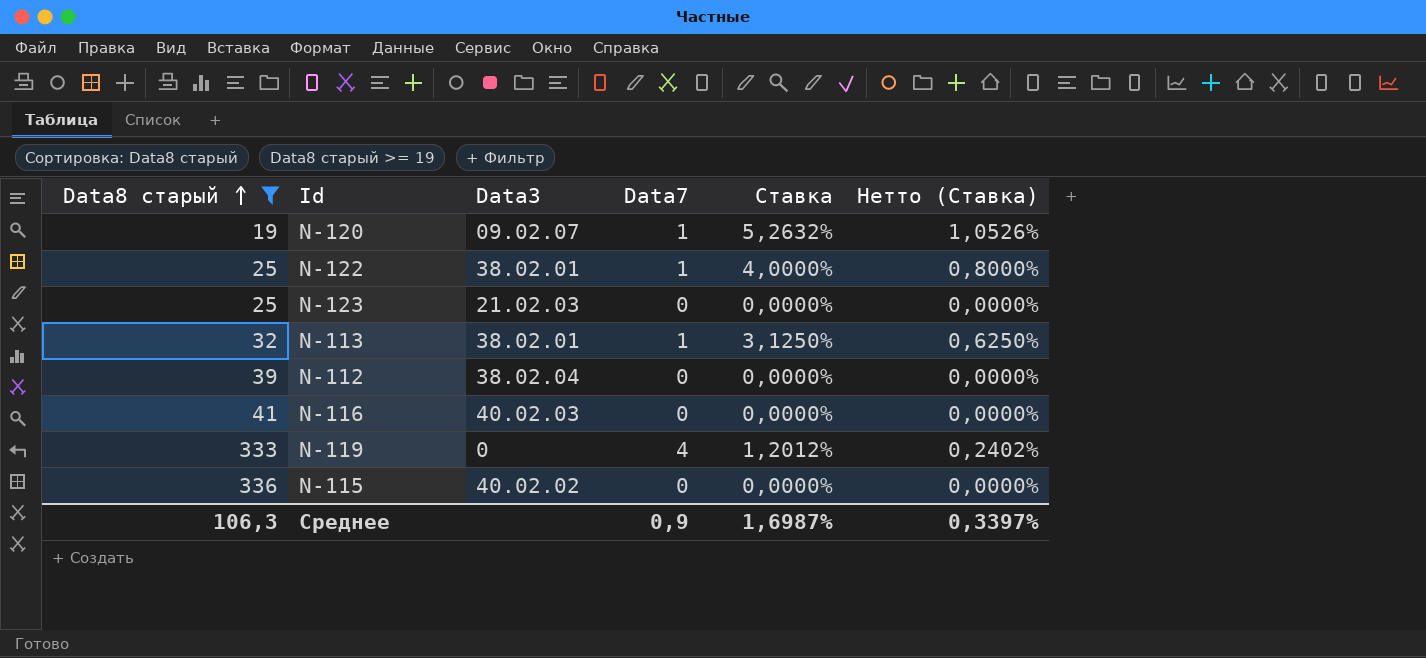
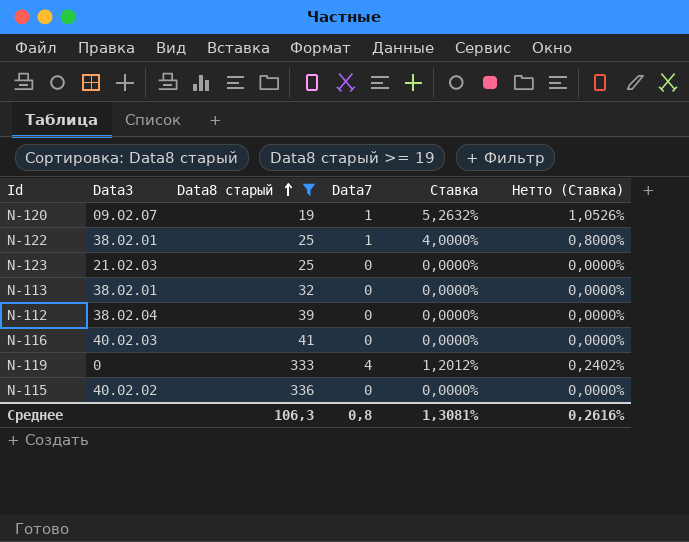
column Data8 старый | position: 1 -> 3
N-113 | Data7: 1 -> 0
N-113 | Ставка: 3,1250% -> 0,0000%
N-113 | Нетто (Ставка): 0,6250% -> 0,0000%
Среднее | Data7: 0,9 -> 0,8
Среднее | Ставка: 1,6987% -> 1,3081%
Среднее | Нетто (Ставка): 0,3397% -> 0,2616%

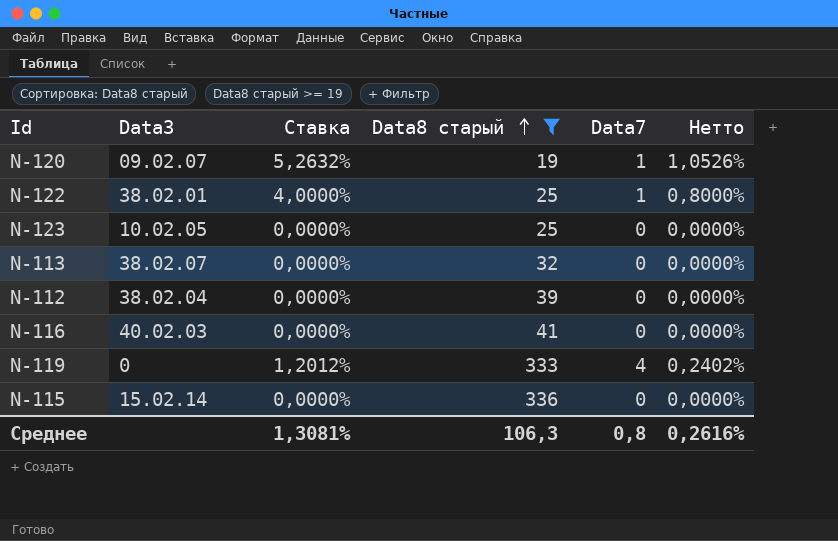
column Ставка | position: 5 -> 3
column name: Нетто (Ставка) -> Нетто
N-123 | Data3: 21.02.03 -> 10.02.05
N-113 | Data3: 38.02.01 -> 38.02.07
N-115 | Data3: 40.02.02 -> 15.02.14

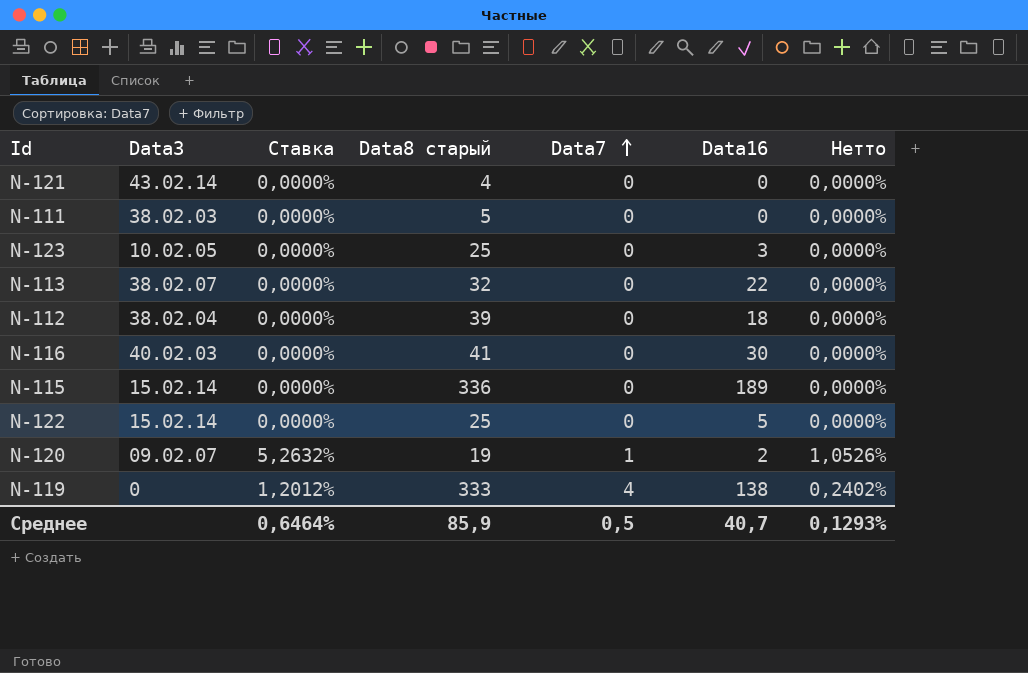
filter: Data8 старый >= 19 -> none
row order: Data8 старый ascending -> Data7 ascending
column Data16 | position: none -> 6
N-122 | Data3: 38.02.01 -> 15.02.14
N-122 | Ставка: 4,0000% -> 0,0000%
N-122 | Data7: 1 -> 0
N-122 | Нетто: 0,8000% -> 0,0000%
Среднее | Ставка: 1,3081% -> 0,6464%
Среднее | Data8 старый: 106,3 -> 85,9
Среднее | Data7: 0,8 -> 0,5
Среднее | Нетто: 0,2616% -> 0,1293%

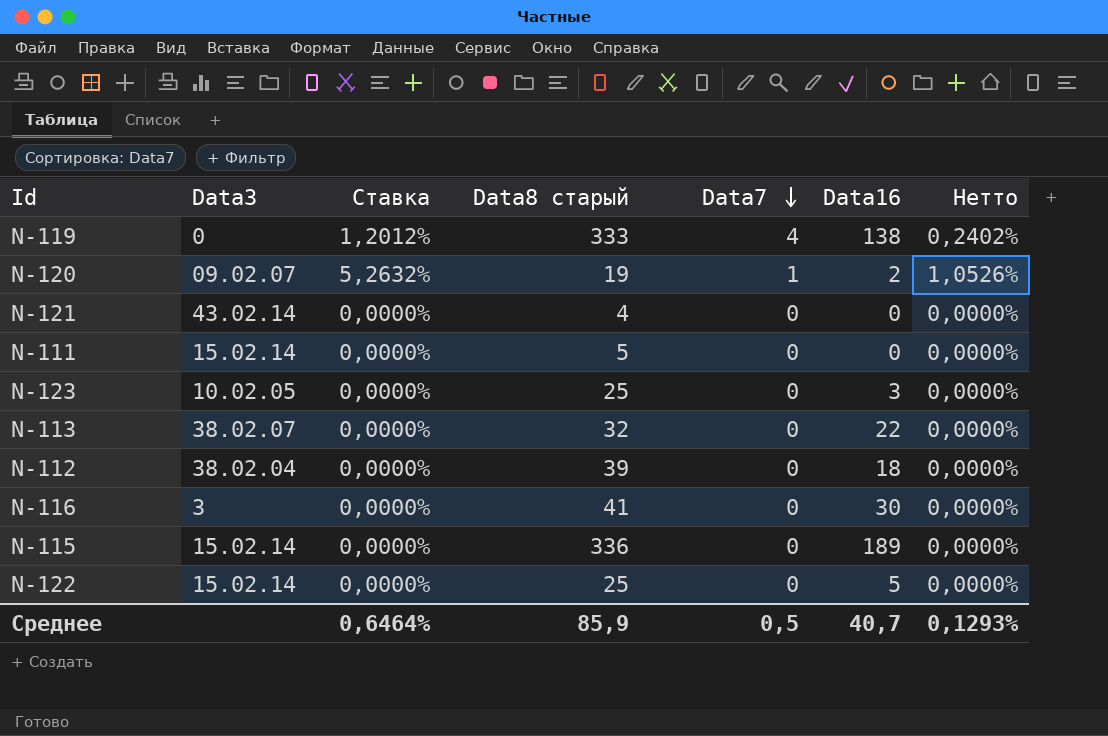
row order: Data7 ascending -> Data7 descending
N-111 | Data3: 38.02.03 -> 15.02.14
N-116 | Data3: 40.02.03 -> 3

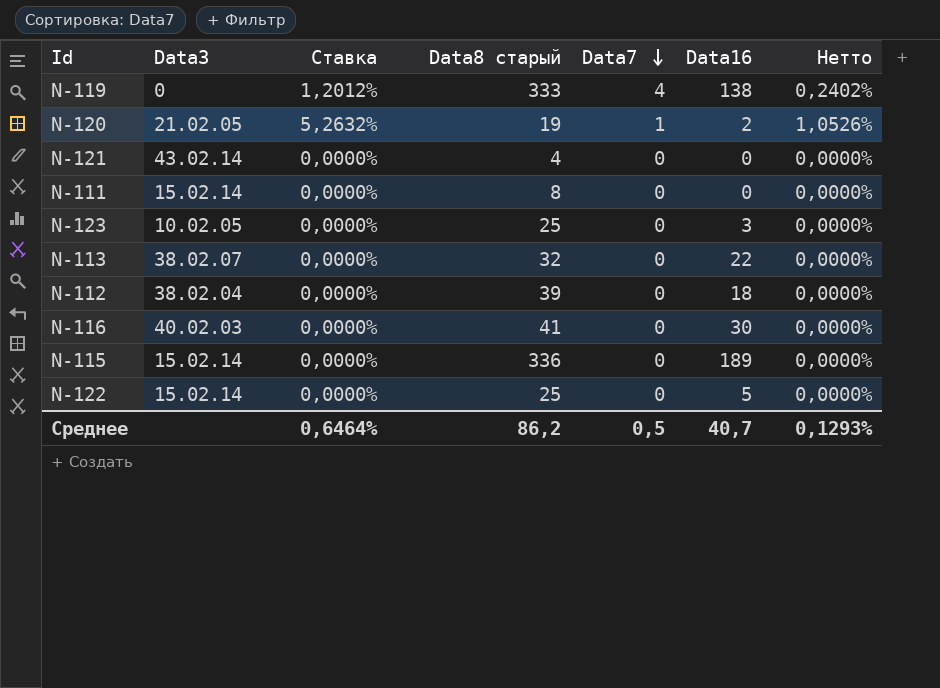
N-120 | Data3: 09.02.07 -> 21.02.05
N-111 | Data8 старый: 5 -> 8
N-116 | Data3: 3 -> 40.02.03
Среднее | Data8 старый: 85,9 -> 86,2

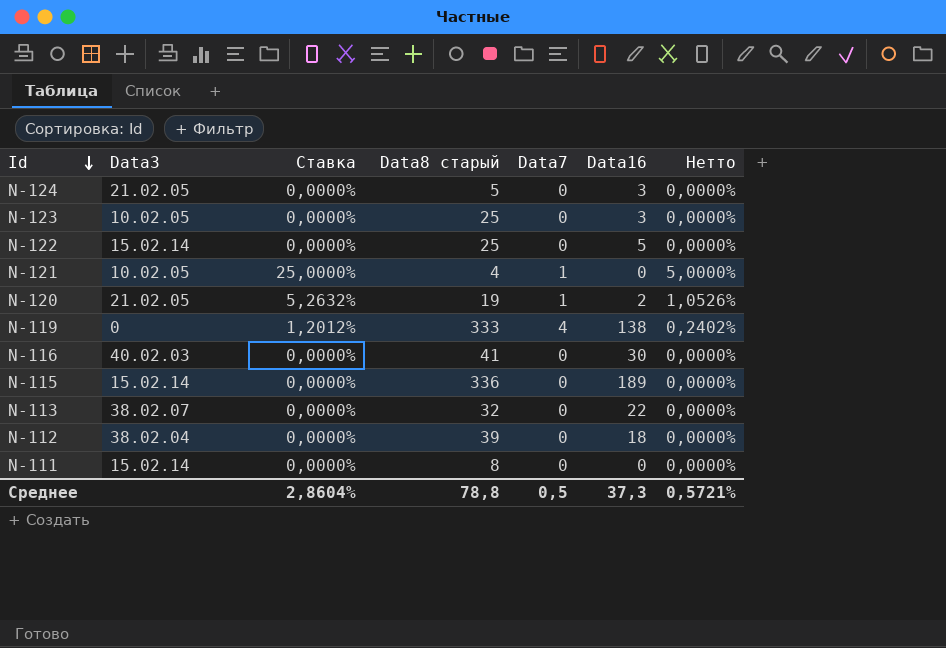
row order: Data7 descending -> Id descending
row N-124: none -> 21.02.05 | 0,0000% | 5 | 0 | 3 | 0,0000%
N-121 | Data3: 43.02.14 -> 10.02.05
N-121 | Ставка: 0,0000% -> 25,0000%
N-121 | Data7: 0 -> 1
N-121 | Нетто: 0,0000% -> 5,0000%
Среднее | Ставка: 0,6464% -> 2,8604%
Среднее | Data8 старый: 86,2 -> 78,8
Среднее | Data16: 40,7 -> 37,3
Среднее | Нетто: 0,1293% -> 0,5721%

